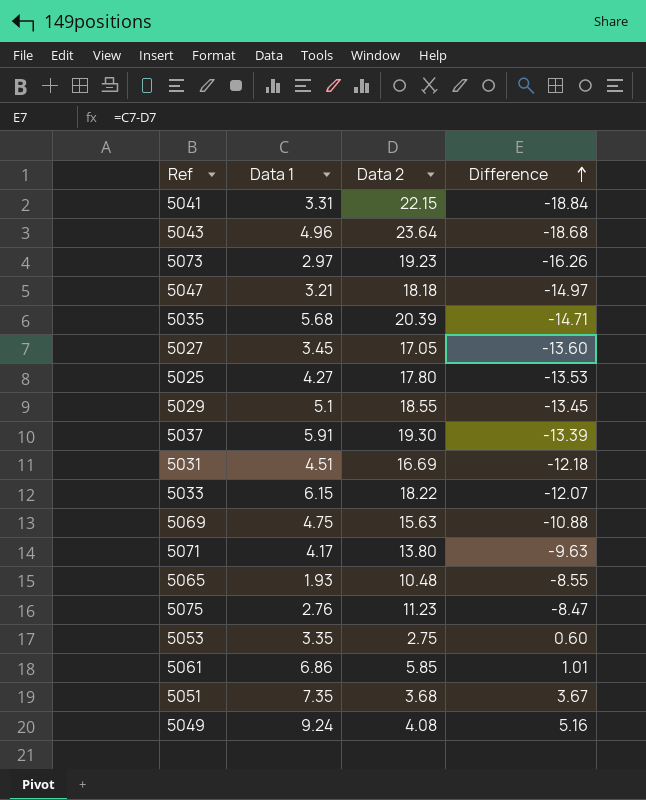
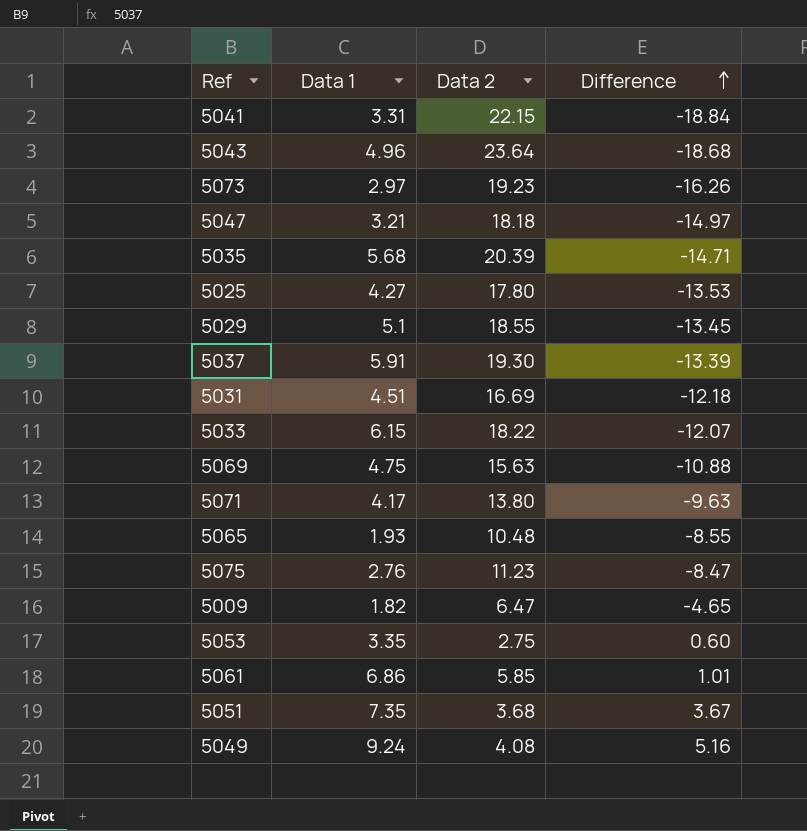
row 5027: 3.45 | 17.05 | -13.60 -> none
row 5009: none -> 1.82 | 6.47 | -4.65

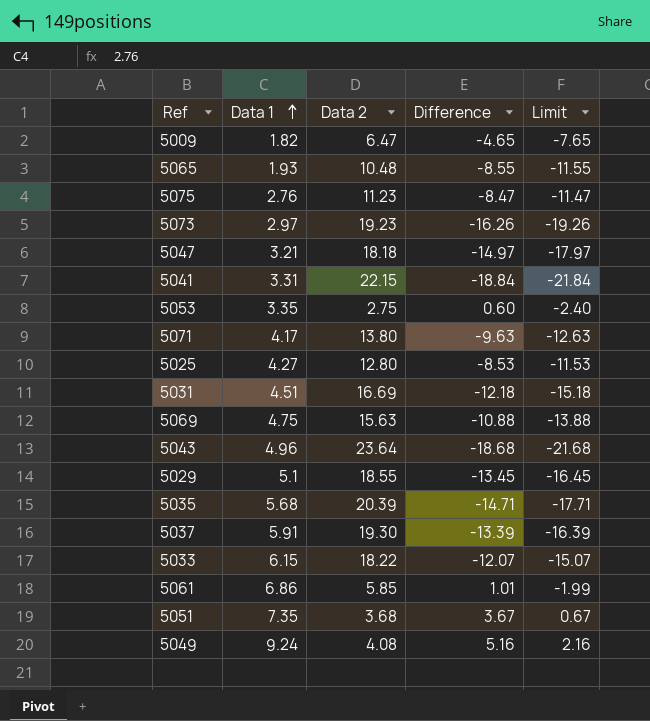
row order: Difference ascending -> Data 1 ascending
column Limit | formula: none -> [Difference] - 3
5025 | Data 2: 17.80 -> 12.80
5025 | Difference: -13.53 -> -8.53

